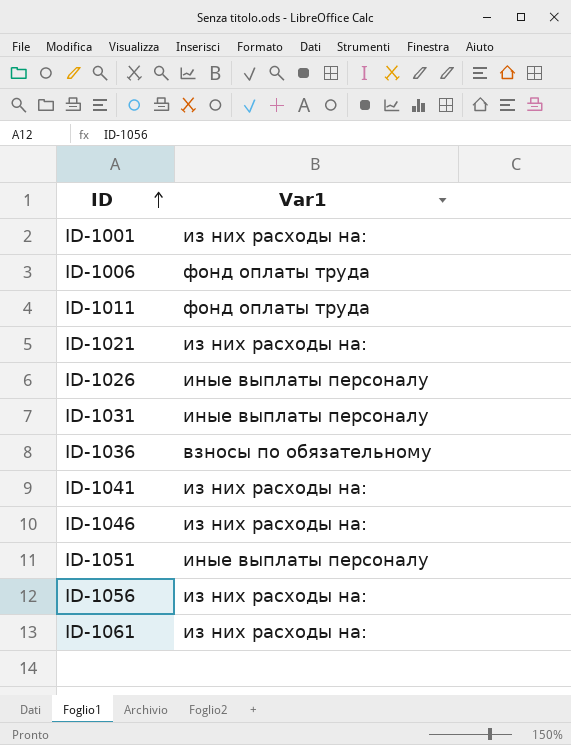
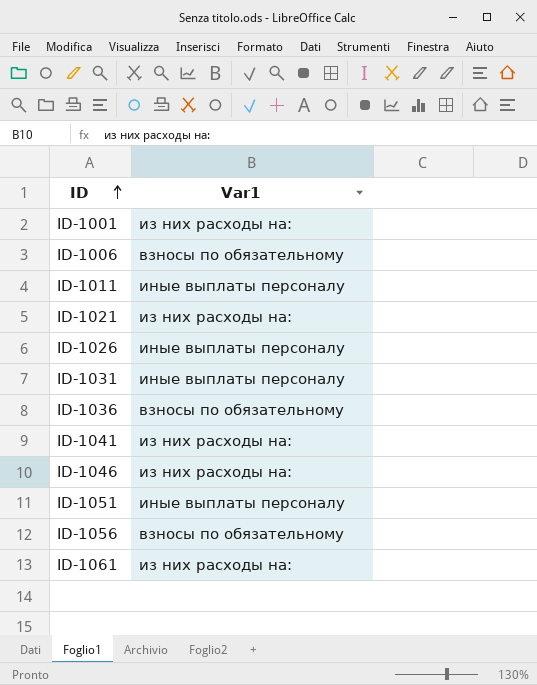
ID-1006 | Var1: фонд оплаты труда -> взносы по обязательному
ID-1011 | Var1: фонд оплаты труда -> иные выплаты персоналу
ID-1056 | Var1: из них расходы на: -> взносы по обязательному

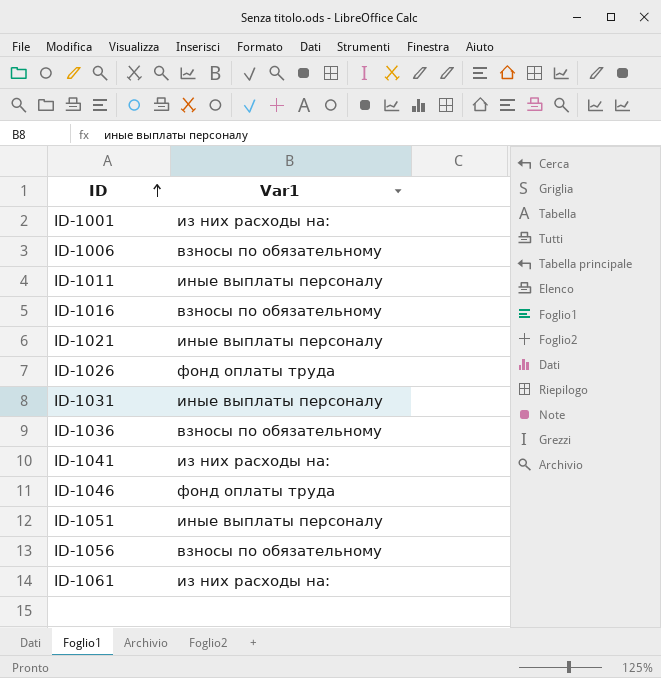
row ID-1016: none -> взносы по обязательному
ID-1021 | Var1: из них расходы на: -> иные выплаты персоналу
ID-1026 | Var1: иные выплаты персоналу -> фонд оплаты труда
ID-1046 | Var1: из них расходы на: -> фонд оплаты труда

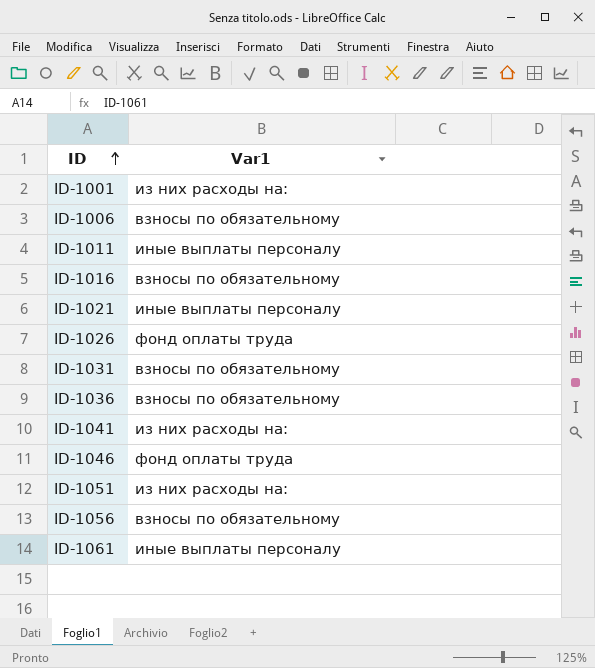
ID-1031 | Var1: иные выплаты персоналу -> взносы по обязательному
ID-1051 | Var1: иные выплаты персоналу -> из них расходы на:
ID-1061 | Var1: из них расходы на: -> иные выплаты персоналу

